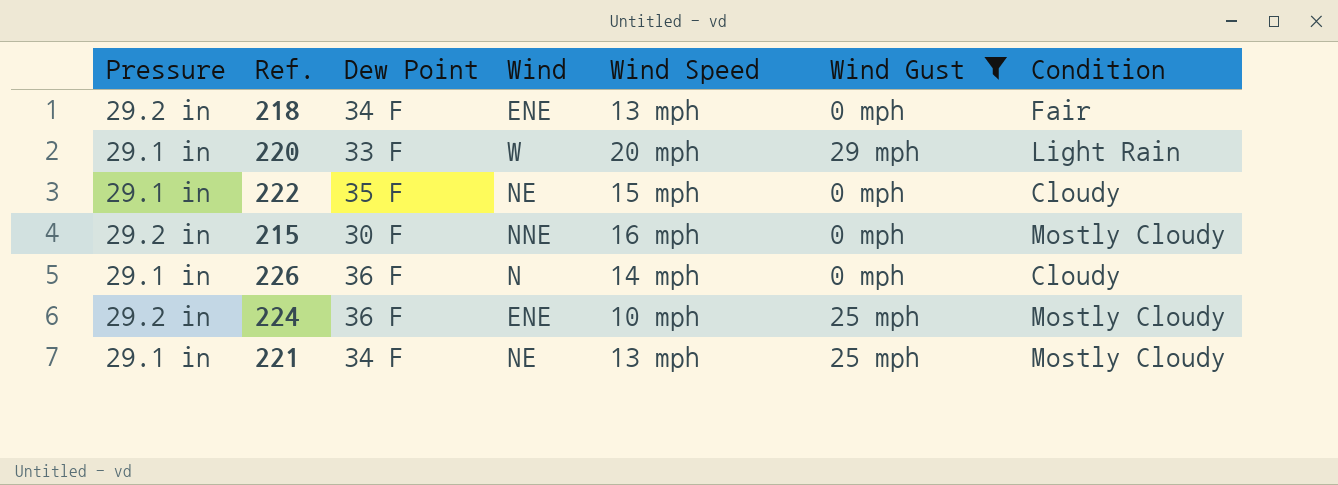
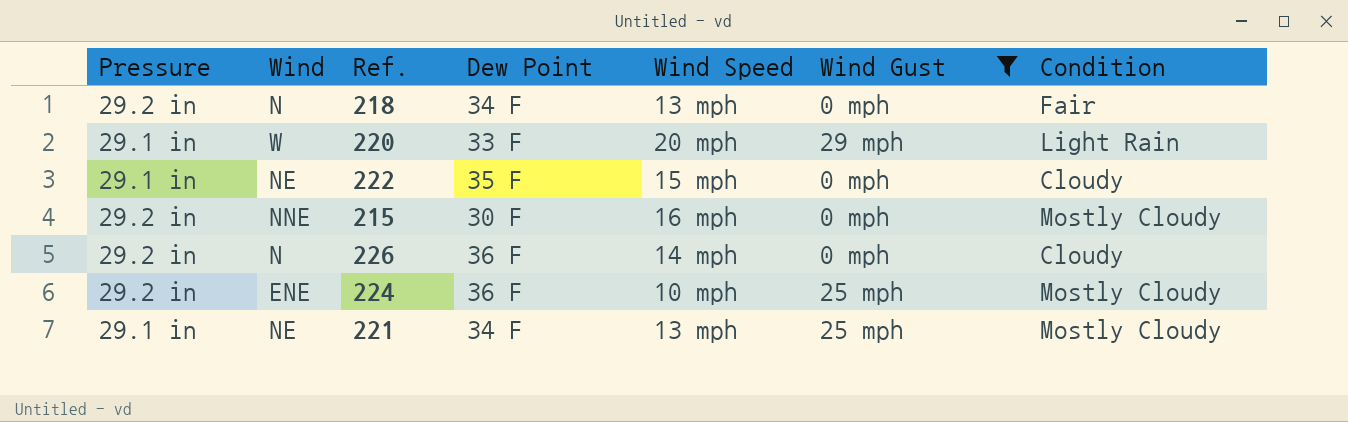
column Wind | position: 4 -> 2
218 | Wind: ENE -> N
226 | Pressure: 29.1 in -> 29.2 in

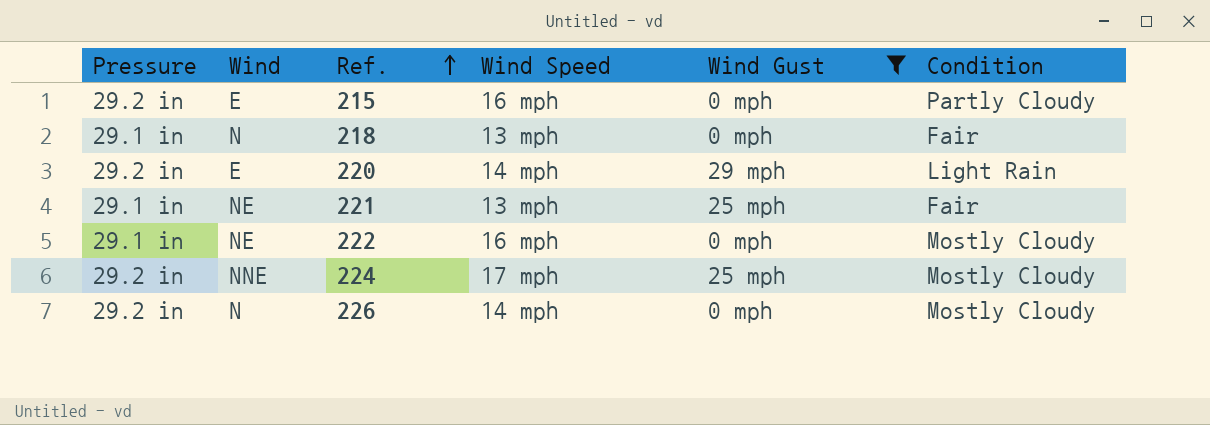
row order: none -> Ref. ascending
column Dew Point | position: 4 -> none
215 | Wind: NNE -> E
215 | Condition: Mostly Cloudy -> Partly Cloudy
218 | Pressure: 29.2 in -> 29.1 in
220 | Pressure: 29.1 in -> 29.2 in
220 | Wind: W -> E
220 | Wind Speed: 20 mph -> 14 mph
221 | Condition: Mostly Cloudy -> Fair
222 | Wind Speed: 15 mph -> 16 mph
222 | Condition: Cloudy -> Mostly Cloudy
224 | Wind: ENE -> NNE
224 | Wind Speed: 10 mph -> 17 mph
226 | Condition: Cloudy -> Mostly Cloudy

